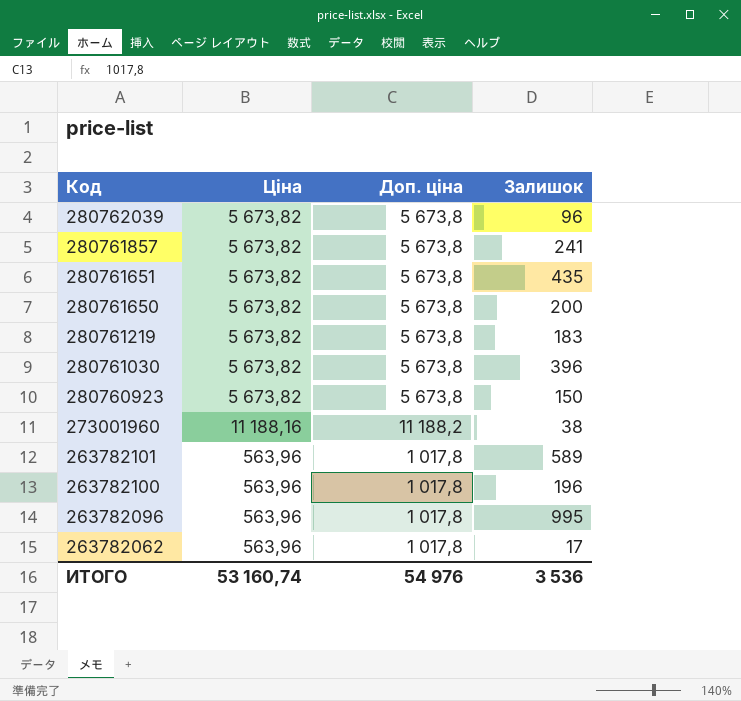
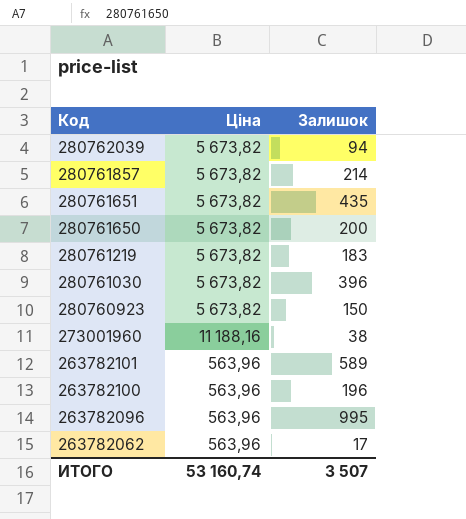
column Доп. ціна | position: 3 -> none
280762039 | Залишок: 96 -> 94
280761857 | Залишок: 241 -> 214
ИТОГО | Залишок: 3 536 -> 3 507

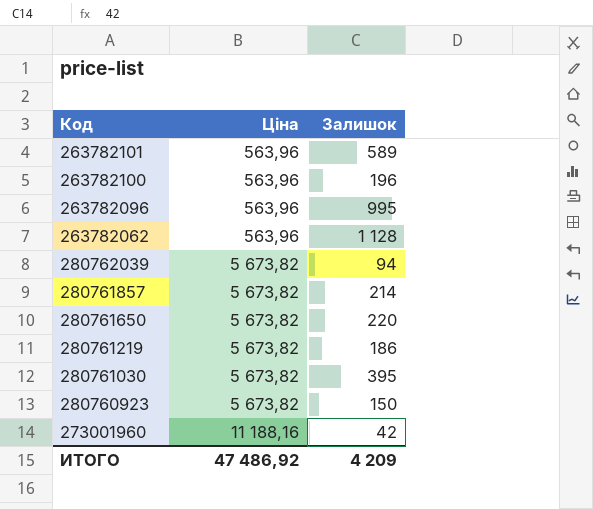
row order: Код descending -> Ціна ascending
row 280761651: 5 673,82 | 435 -> none
263782062 | Залишок: 17 -> 1 128
280761650 | Залишок: 200 -> 220
280761219 | Залишок: 183 -> 186
280761030 | Залишок: 396 -> 395
273001960 | Залишок: 38 -> 42
ИТОГО | Ціна: 53 160,74 -> 47 486,92
ИТОГО | Залишок: 3 507 -> 4 209

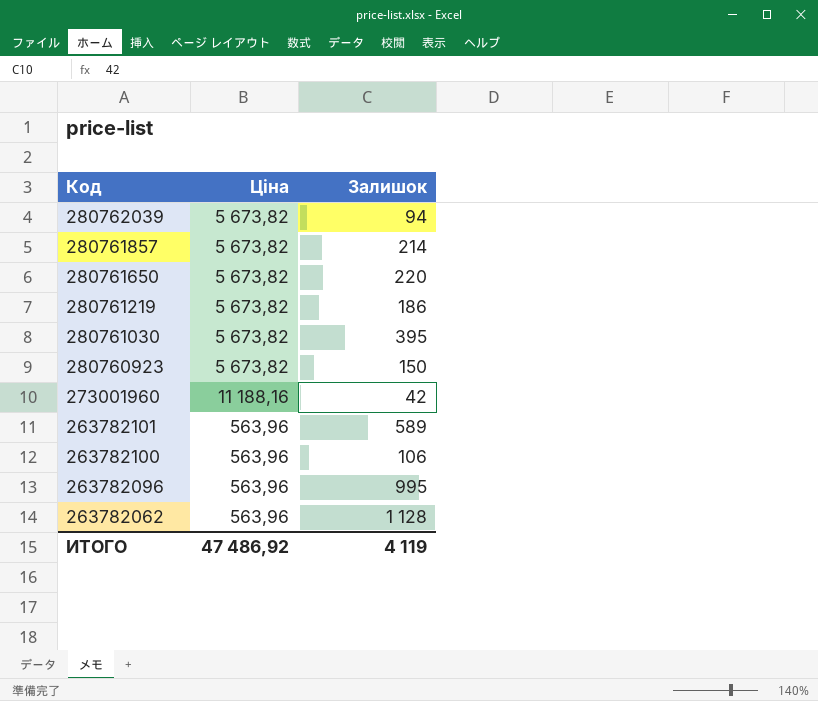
row order: Ціна ascending -> Код descending
263782100 | Залишок: 196 -> 106
ИТОГО | Залишок: 4 209 -> 4 119

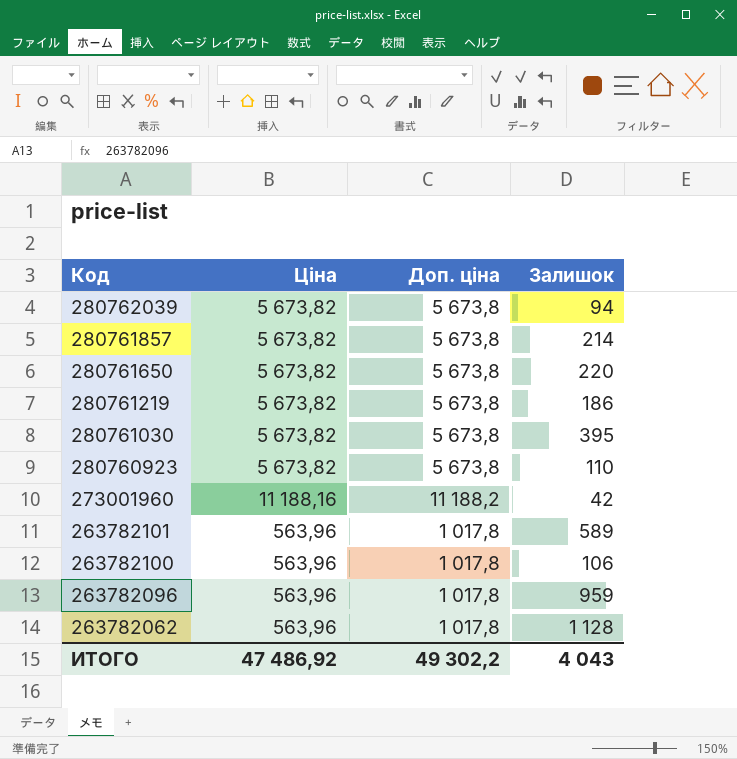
column Доп. ціна | position: none -> 3
280760923 | Залишок: 150 -> 110
263782096 | Залишок: 995 -> 959
ИТОГО | Залишок: 4 119 -> 4 043

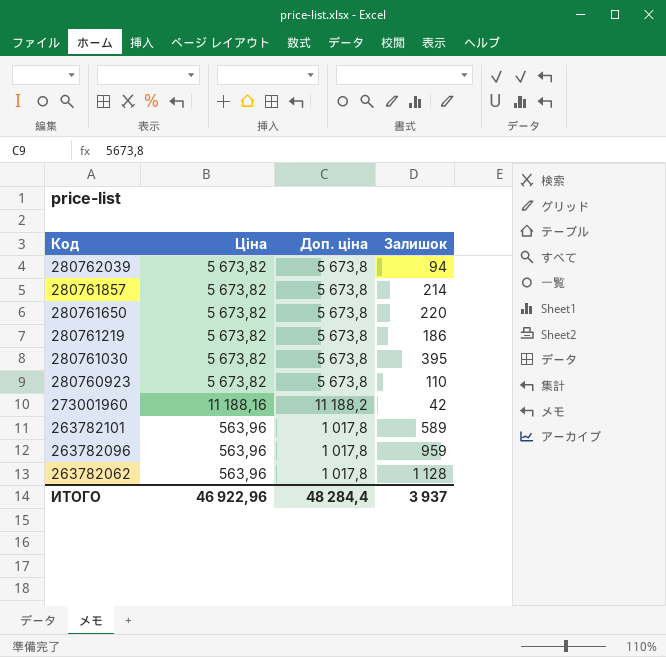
row 263782100: 563,96 | 1 017,8 | 106 -> none
ИТОГО | Ціна: 47 486,92 -> 46 922,96
ИТОГО | Доп. ціна: 49 302,2 -> 48 284,4
ИТОГО | Залишок: 4 043 -> 3 937

